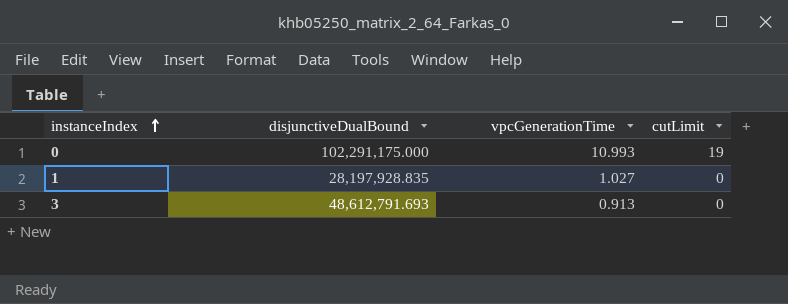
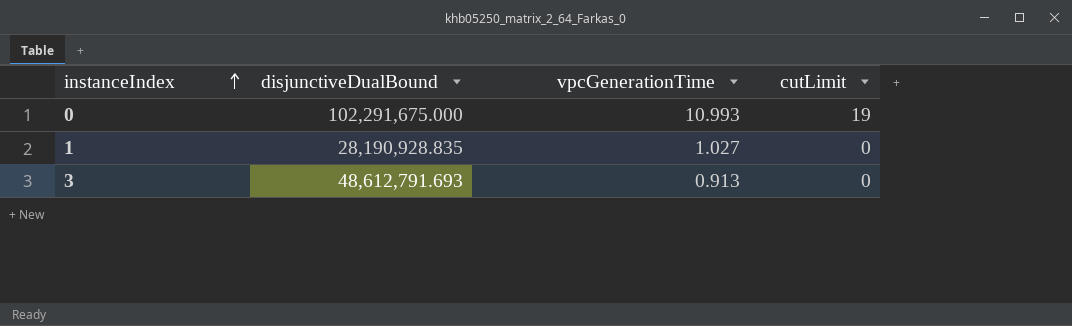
0 | disjunctiveDualBound: 102,291,175.000 -> 102,291,675.000
1 | disjunctiveDualBound: 28,197,928.835 -> 28,190,928.835

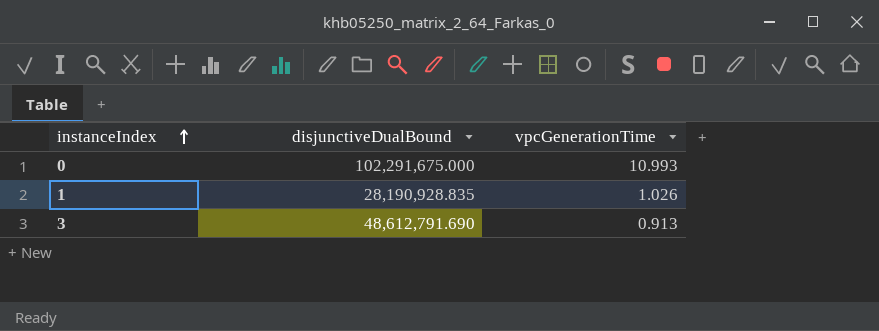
column cutLimit | position: 4 -> none
1 | vpcGenerationTime: 1.027 -> 1.026
3 | disjunctiveDualBound: 48,612,791.693 -> 48,612,791.690

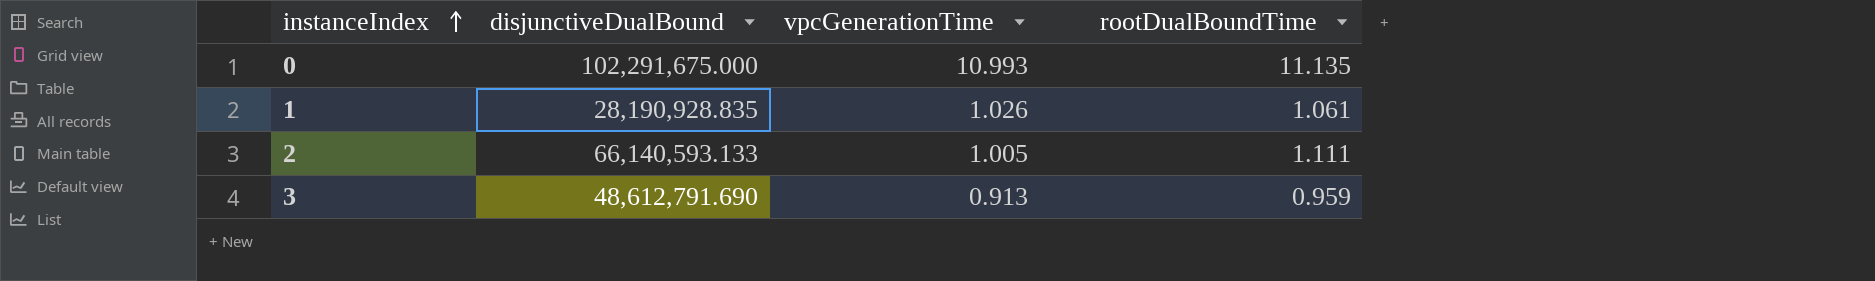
column rootDualBoundTime | position: none -> 4
row 2: none -> 66,140,593.133 | 1.005 | 1.111

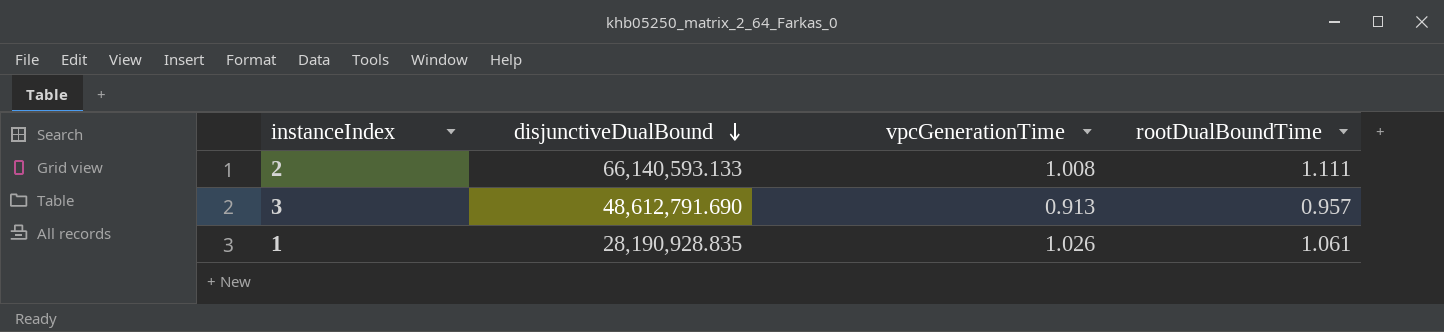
row order: instanceIndex ascending -> disjunctiveDualBound descending
row 0: 102,291,675.000 | 10.993 | 11.135 -> none
2 | vpcGenerationTime: 1.005 -> 1.008
3 | rootDualBoundTime: 0.959 -> 0.957

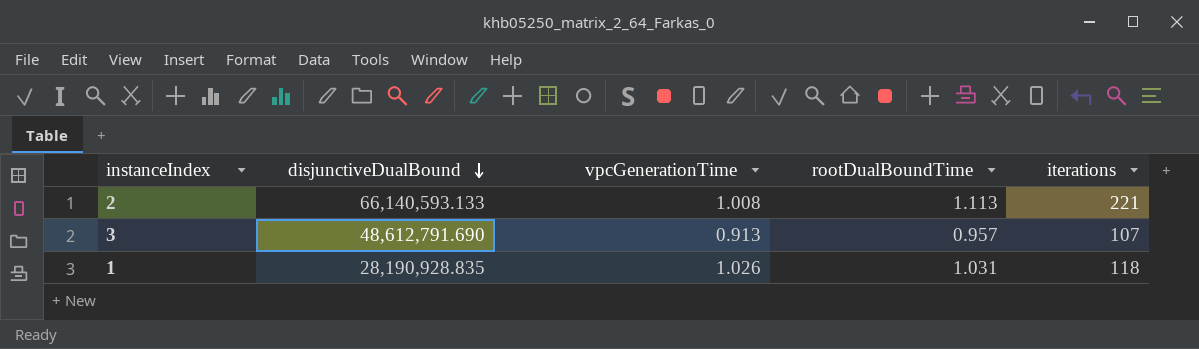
column iterations | position: none -> 5
2 | rootDualBoundTime: 1.111 -> 1.113
1 | rootDualBoundTime: 1.061 -> 1.031

